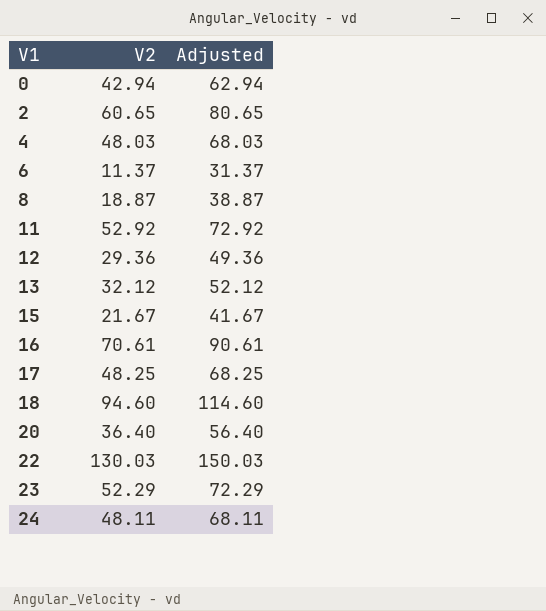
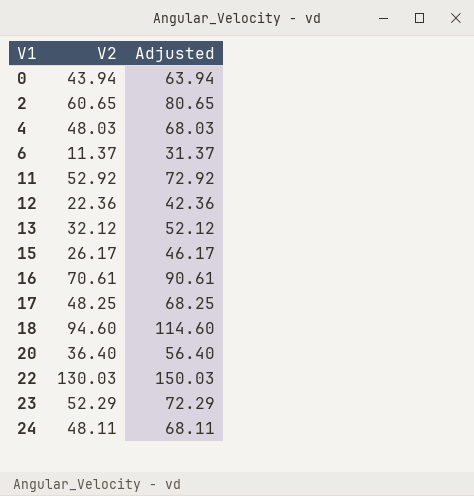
row 8: 18.87 | 38.87 -> none
0 | V2: 42.94 -> 43.94
0 | Adjusted: 62.94 -> 63.94
12 | V2: 29.36 -> 22.36
12 | Adjusted: 49.36 -> 42.36
15 | V2: 21.67 -> 26.17
15 | Adjusted: 41.67 -> 46.17

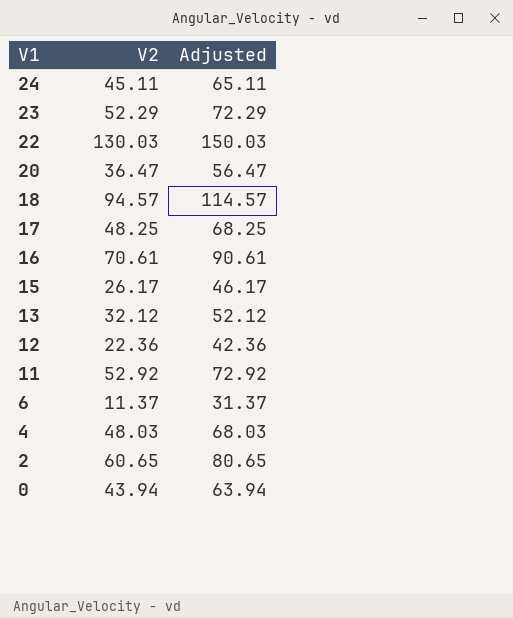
row order: V1 ascending -> V1 descending
24 | V2: 48.11 -> 45.11
24 | Adjusted: 68.11 -> 65.11
20 | V2: 36.40 -> 36.47
20 | Adjusted: 56.40 -> 56.47
18 | V2: 94.60 -> 94.57
18 | Adjusted: 114.60 -> 114.57

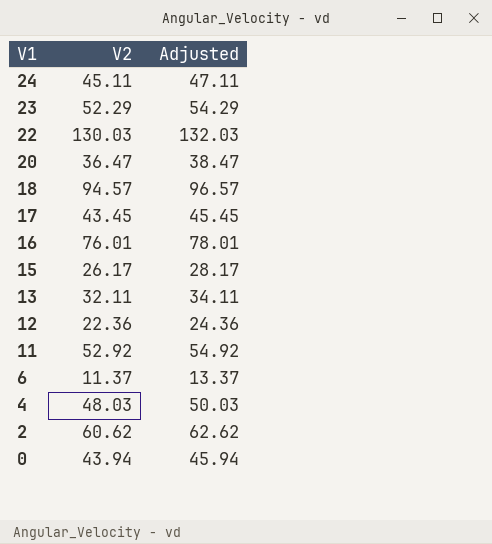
column Adjusted | formula: [V2] + 20 -> [V2] + 2
17 | V2: 48.25 -> 43.45
16 | V2: 70.61 -> 76.01
13 | V2: 32.12 -> 32.11
2 | V2: 60.65 -> 60.62

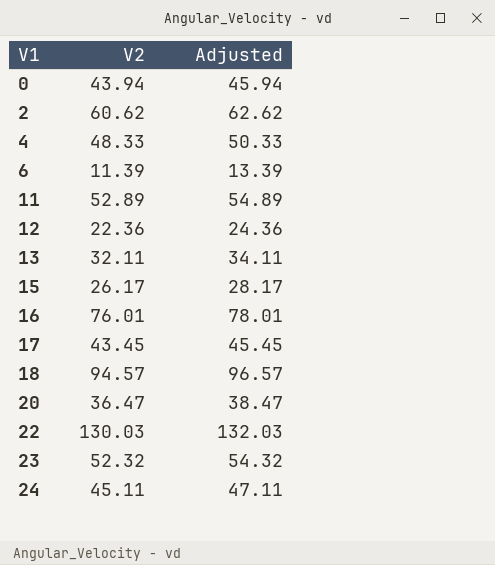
row order: V1 descending -> V1 ascending
4 | V2: 48.03 -> 48.33
4 | Adjusted: 50.03 -> 50.33
6 | V2: 11.37 -> 11.39
6 | Adjusted: 13.37 -> 13.39
11 | V2: 52.92 -> 52.89
11 | Adjusted: 54.92 -> 54.89
23 | V2: 52.29 -> 52.32
23 | Adjusted: 54.29 -> 54.32

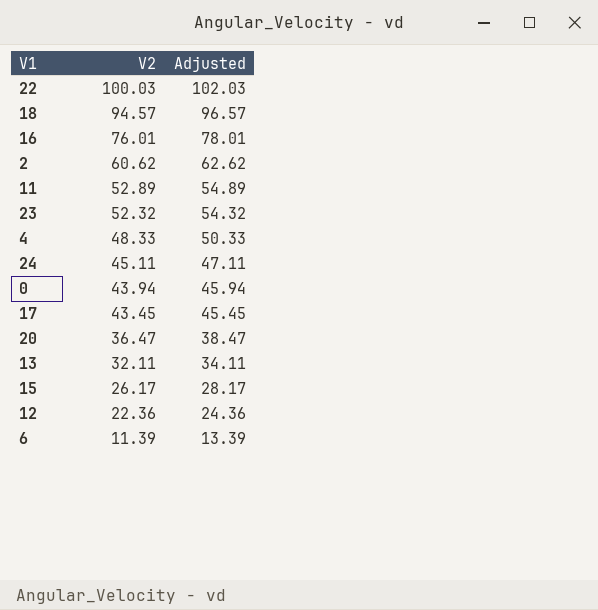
row order: V1 ascending -> V2 descending
22 | V2: 130.03 -> 100.03
22 | Adjusted: 132.03 -> 102.03

